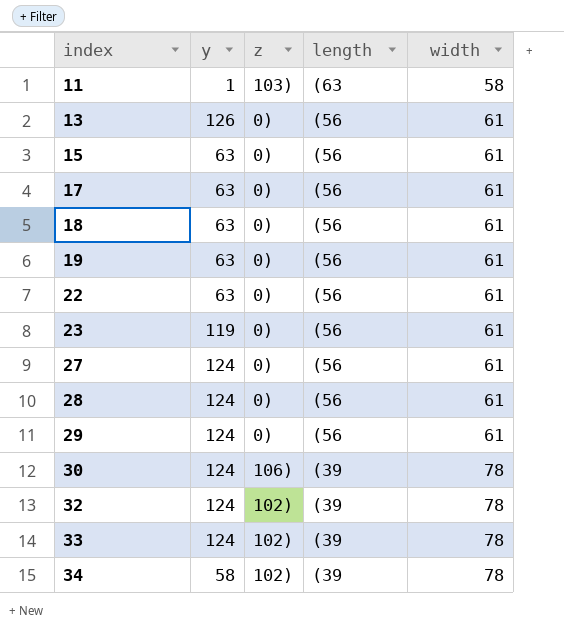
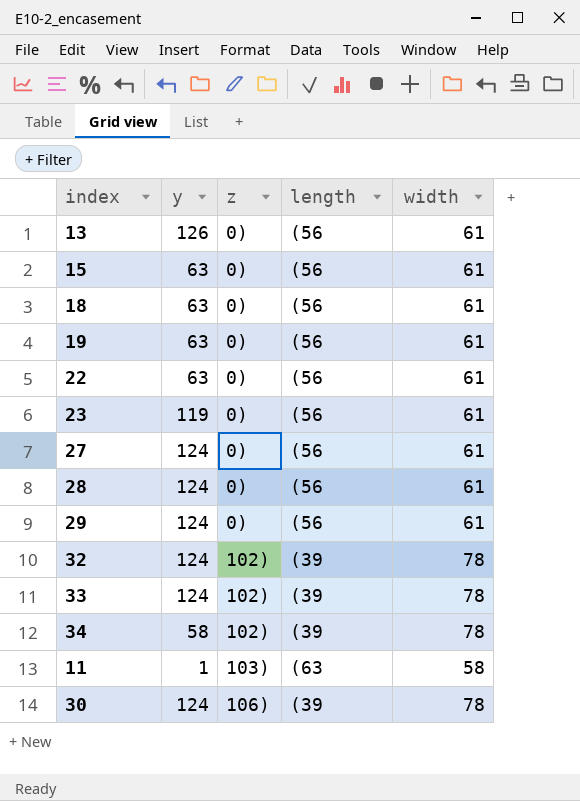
row order: index ascending -> z ascending
row 17: 63 | 0) | (56 | 61 -> none

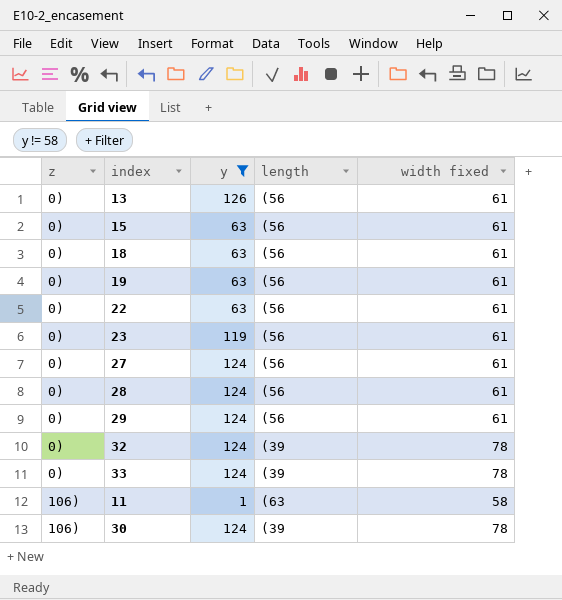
filter: none -> y != 58
column z | position: 3 -> 1
column name: width -> width fixed
32 | z: 102) -> 0)
33 | z: 102) -> 0)
11 | z: 103) -> 106)

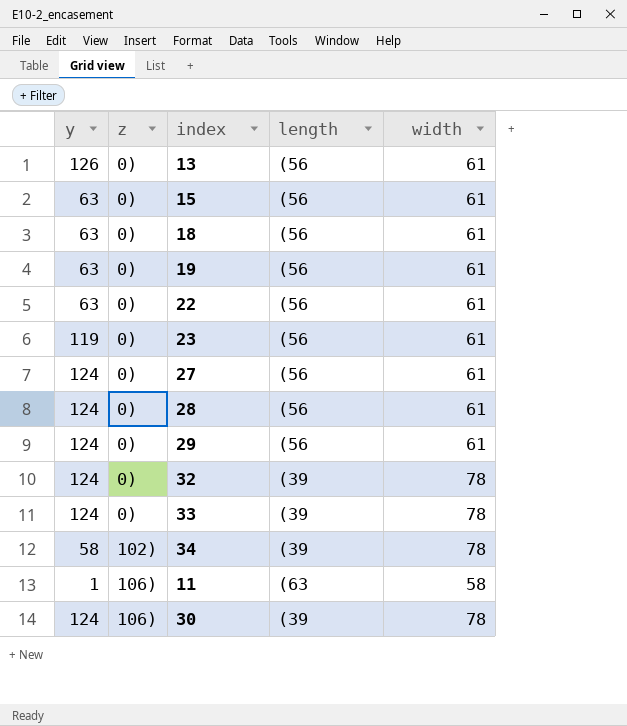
filter: y != 58 -> none
column y | position: 3 -> 1
column name: width fixed -> width

